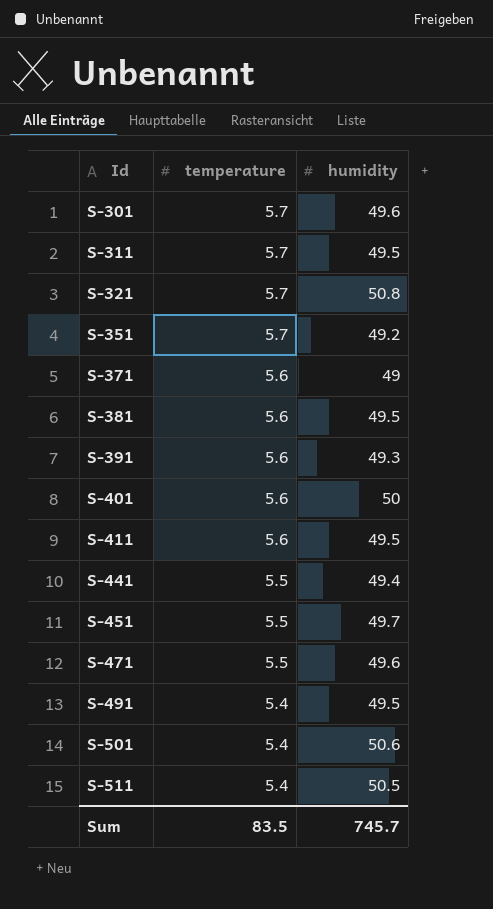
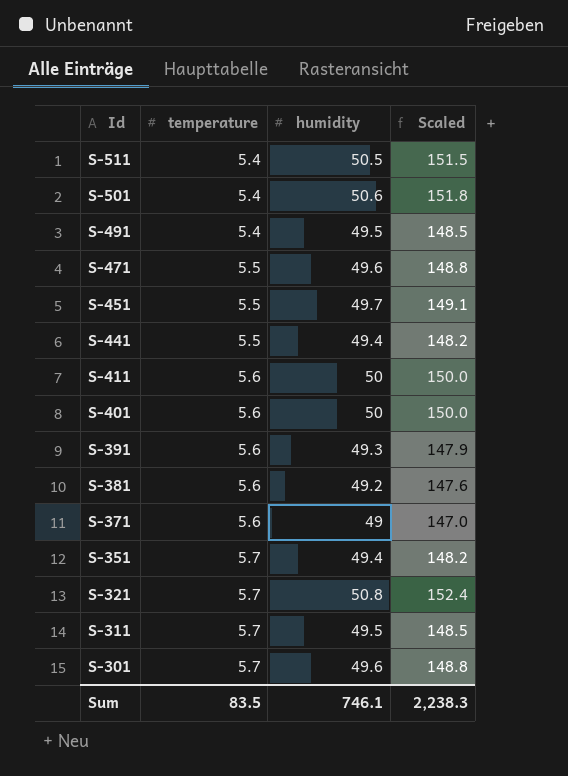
row order: Id ascending -> Id descending
column Scaled | formula: none -> [humidity] * 3
S-411 | humidity: 49.5 -> 50
S-381 | humidity: 49.5 -> 49.2
S-351 | humidity: 49.2 -> 49.4
Sum | humidity: 745.7 -> 746.1

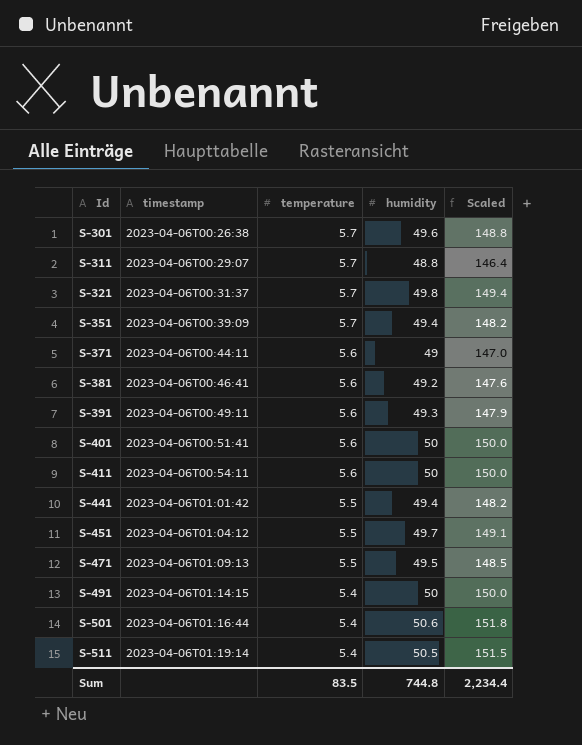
row order: Id descending -> Id ascending
column timestamp | position: none -> 2
S-311 | humidity: 49.5 -> 48.8
S-311 | Scaled: 148.5 -> 146.4
S-321 | humidity: 50.8 -> 49.8
S-321 | Scaled: 152.4 -> 149.4
S-471 | humidity: 49.6 -> 49.5
S-471 | Scaled: 148.8 -> 148.5
S-491 | humidity: 49.5 -> 50
S-491 | Scaled: 148.5 -> 150.0
Sum | humidity: 746.1 -> 744.8
Sum | Scaled: 2,238.3 -> 2,234.4

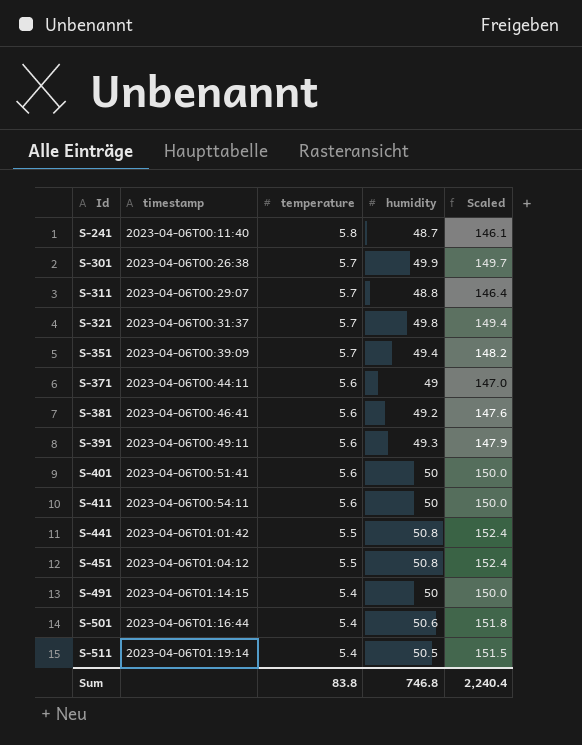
row S-471: 2023-04-06T01:09:13 | 5.5 | 49.5 | 148.5 -> none
row S-241: none -> 2023-04-06T00:11:40 | 5.8 | 48.7 | 146.1
S-301 | humidity: 49.6 -> 49.9
S-301 | Scaled: 148.8 -> 149.7
S-441 | humidity: 49.4 -> 50.8
S-441 | Scaled: 148.2 -> 152.4
S-451 | humidity: 49.7 -> 50.8
S-451 | Scaled: 149.1 -> 152.4
Sum | temperature: 83.5 -> 83.8
Sum | humidity: 744.8 -> 746.8
Sum | Scaled: 2,234.4 -> 2,240.4

